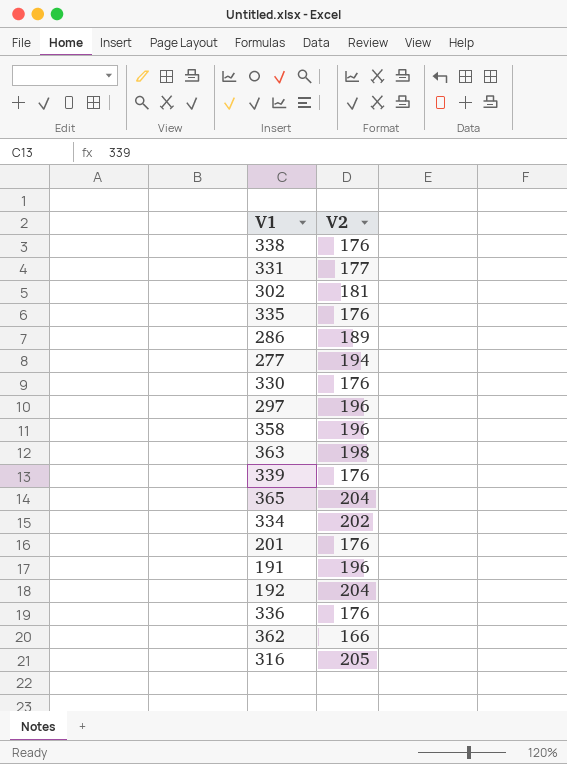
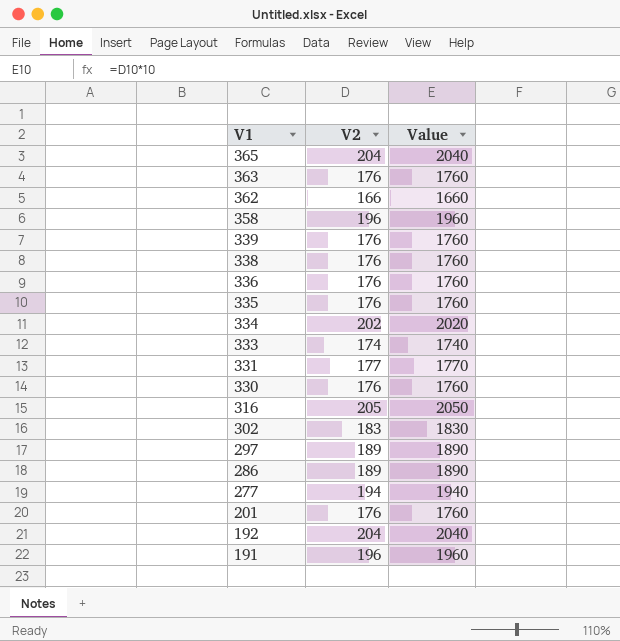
row order: none -> V1 descending
column Value | formula: none -> [V2] * 10
363 | V2: 198 -> 176
row 333: none -> 174 | 1740
302 | V2: 181 -> 183
297 | V2: 196 -> 189

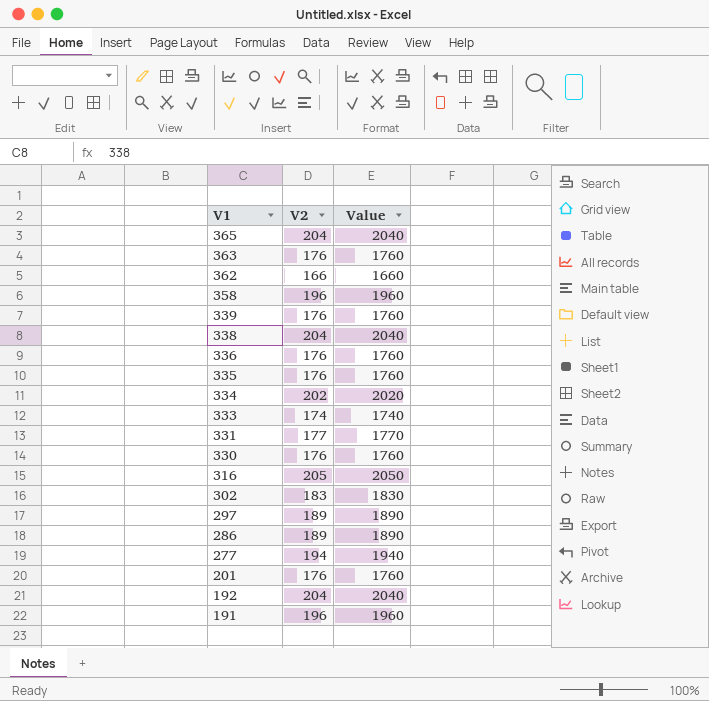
338 | V2: 176 -> 204
338 | Value: 1760 -> 2040

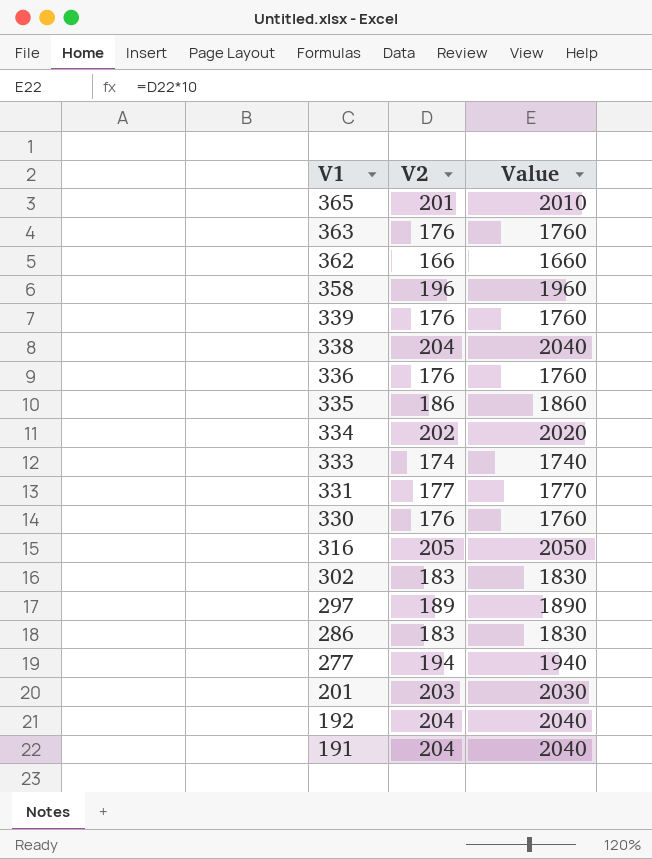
365 | V2: 204 -> 201
365 | Value: 2040 -> 2010
335 | V2: 176 -> 186
335 | Value: 1760 -> 1860
286 | V2: 189 -> 183
286 | Value: 1890 -> 1830
201 | V2: 176 -> 203
201 | Value: 1760 -> 2030
191 | V2: 196 -> 204
191 | Value: 1960 -> 2040

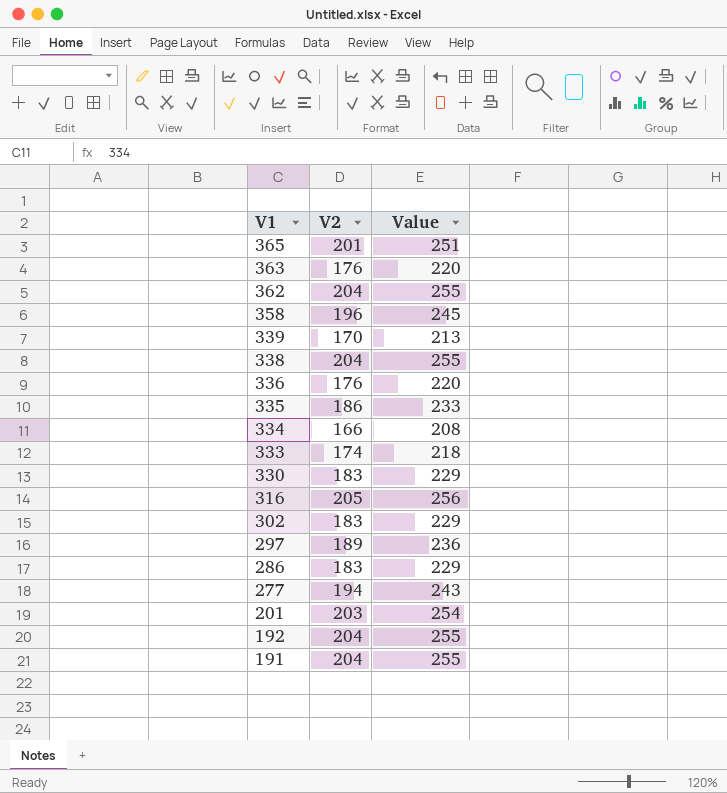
column Value | formula: [V2] * 10 -> [V2] * 1.25
row 331: 177 | 1770 -> none
362 | V2: 166 -> 204
339 | V2: 176 -> 170
334 | V2: 202 -> 166
330 | V2: 176 -> 183

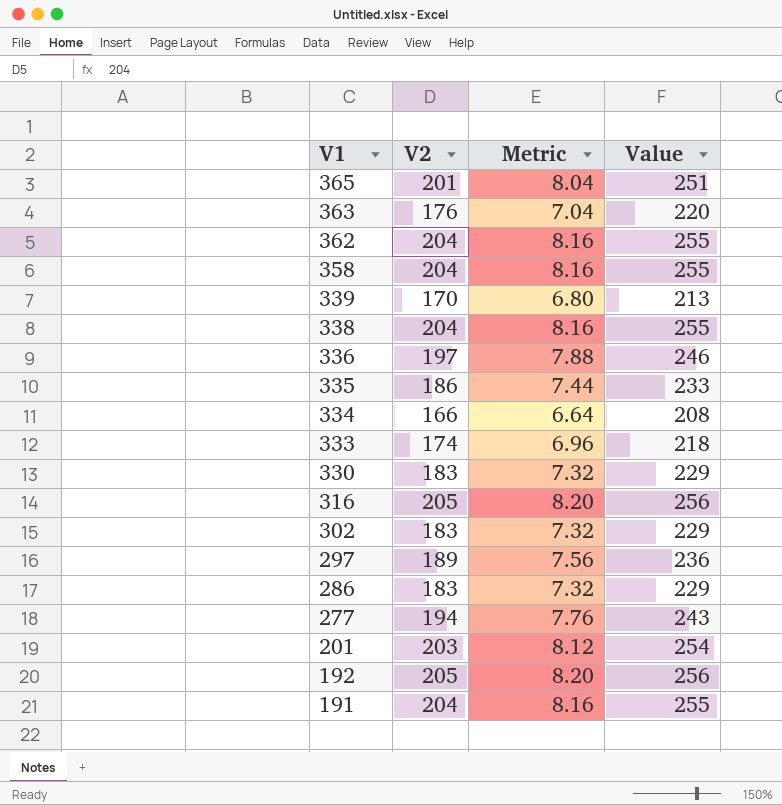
column Metric | formula: none -> [V2] * 0.04
358 | V2: 196 -> 204
358 | Value: 245 -> 255
336 | V2: 176 -> 197
336 | Value: 220 -> 246
192 | V2: 204 -> 205
192 | Value: 255 -> 256

